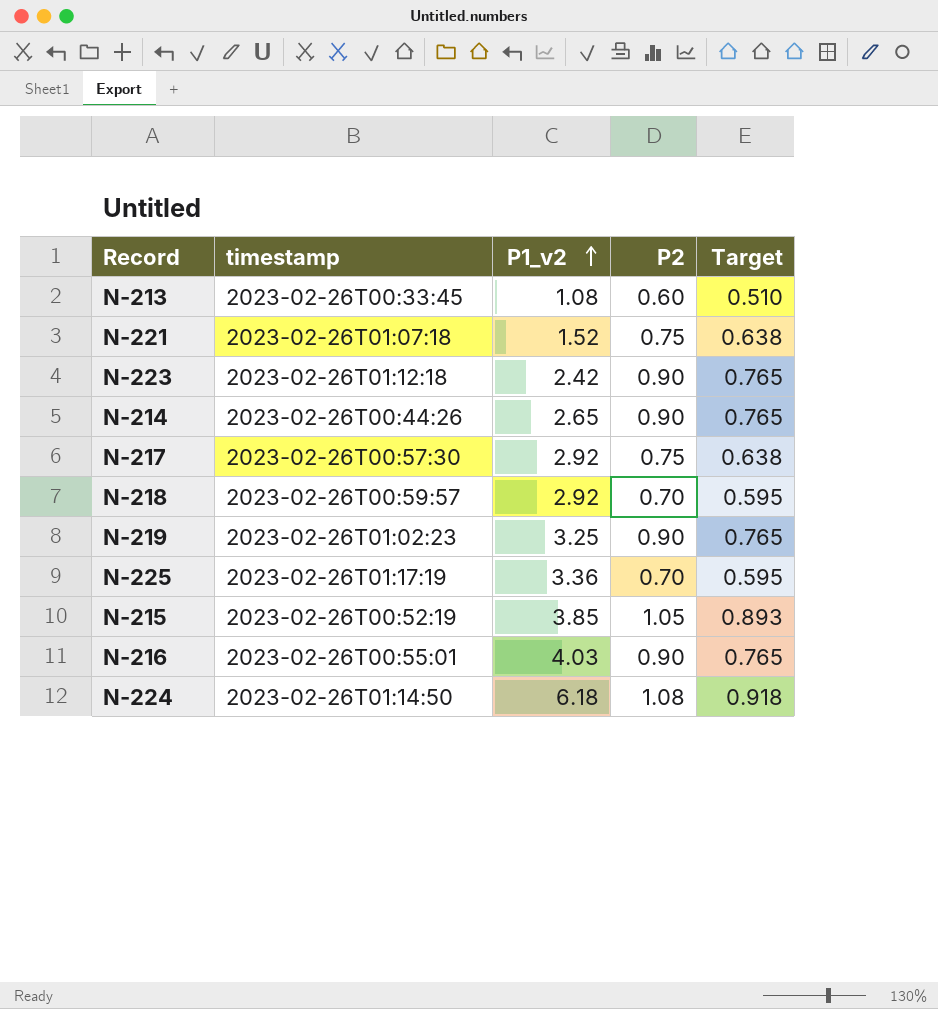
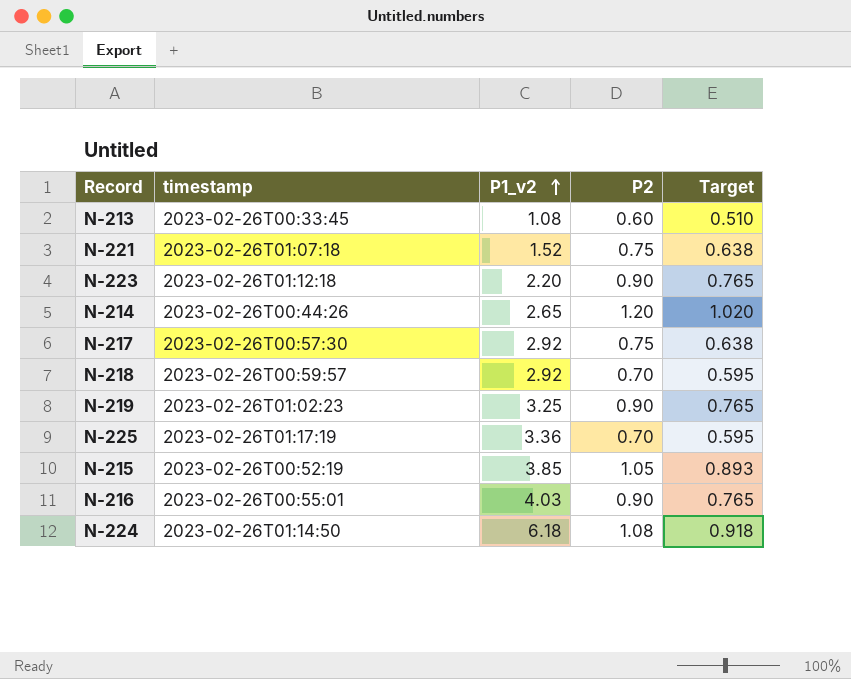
N-223 | P1_v2: 2.42 -> 2.20
N-214 | P2: 0.90 -> 1.20
N-214 | Target: 0.765 -> 1.020

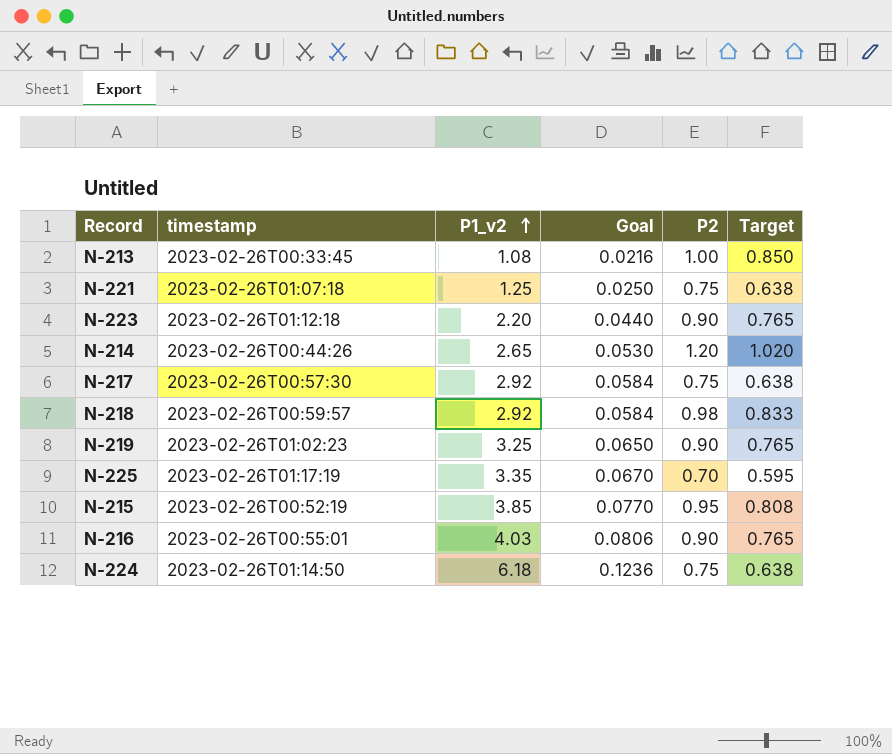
column Goal | formula: none -> [P1_v2] * 0.02
N-213 | P2: 0.60 -> 1.00
N-213 | Target: 0.510 -> 0.850
N-221 | P1_v2: 1.52 -> 1.25
N-218 | P2: 0.70 -> 0.98
N-218 | Target: 0.595 -> 0.833
N-225 | P1_v2: 3.36 -> 3.35
N-215 | P2: 1.05 -> 0.95
N-215 | Target: 0.893 -> 0.808
N-224 | P2: 1.08 -> 0.75
N-224 | Target: 0.918 -> 0.638

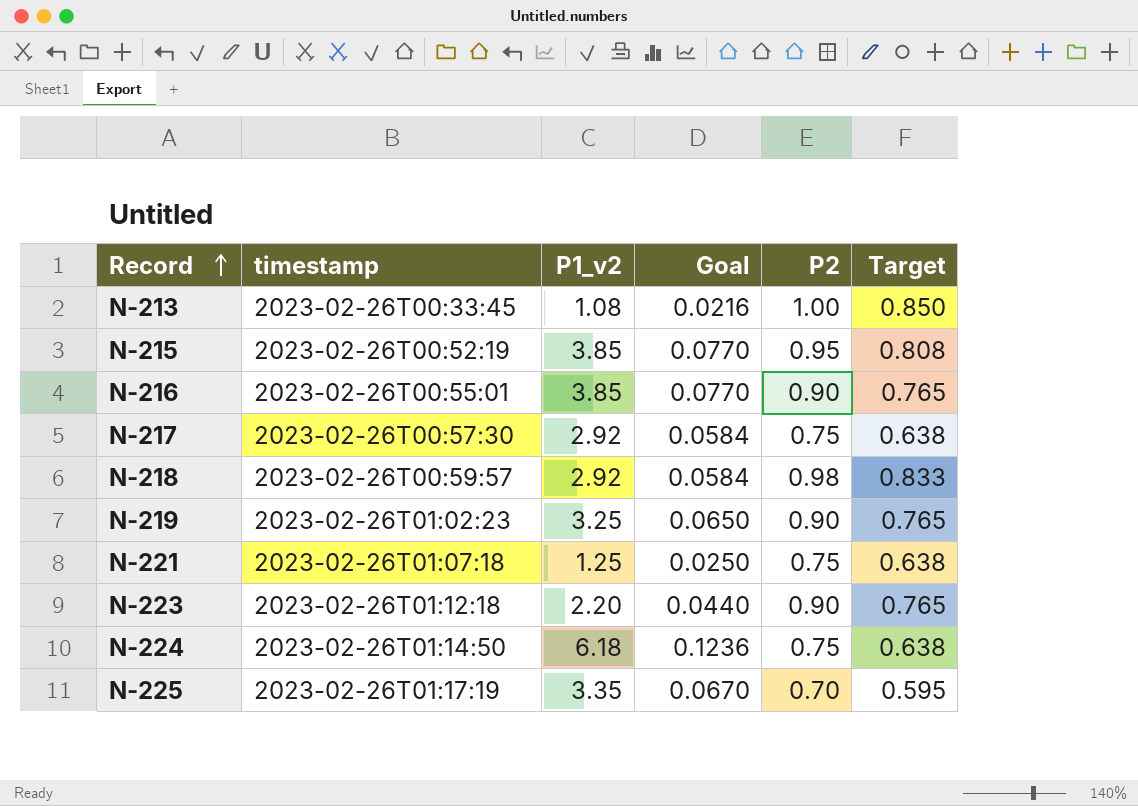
row order: P1_v2 ascending -> Record ascending
row N-214: 2023-02-26T00:44:26 | 2.65 | 0.0530 | 1.20 | 1.020 -> none
N-216 | P1_v2: 4.03 -> 3.85
N-216 | Goal: 0.0806 -> 0.0770

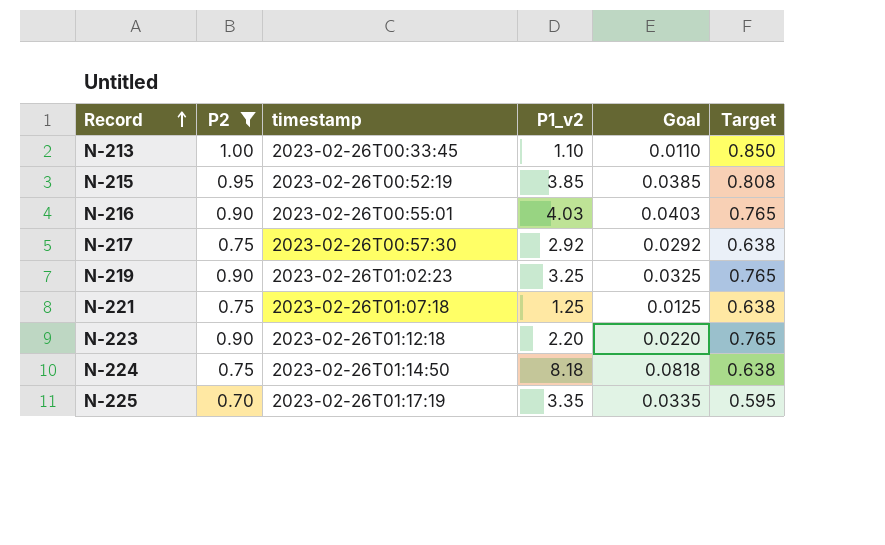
filter: none -> P2 != 0.98
column P2 | position: 5 -> 2
column Goal | formula: [P1_v2] * 0.02 -> [P1_v2] * 0.01
N-213 | P1_v2: 1.08 -> 1.10
N-216 | P1_v2: 3.85 -> 4.03
N-224 | P1_v2: 6.18 -> 8.18

